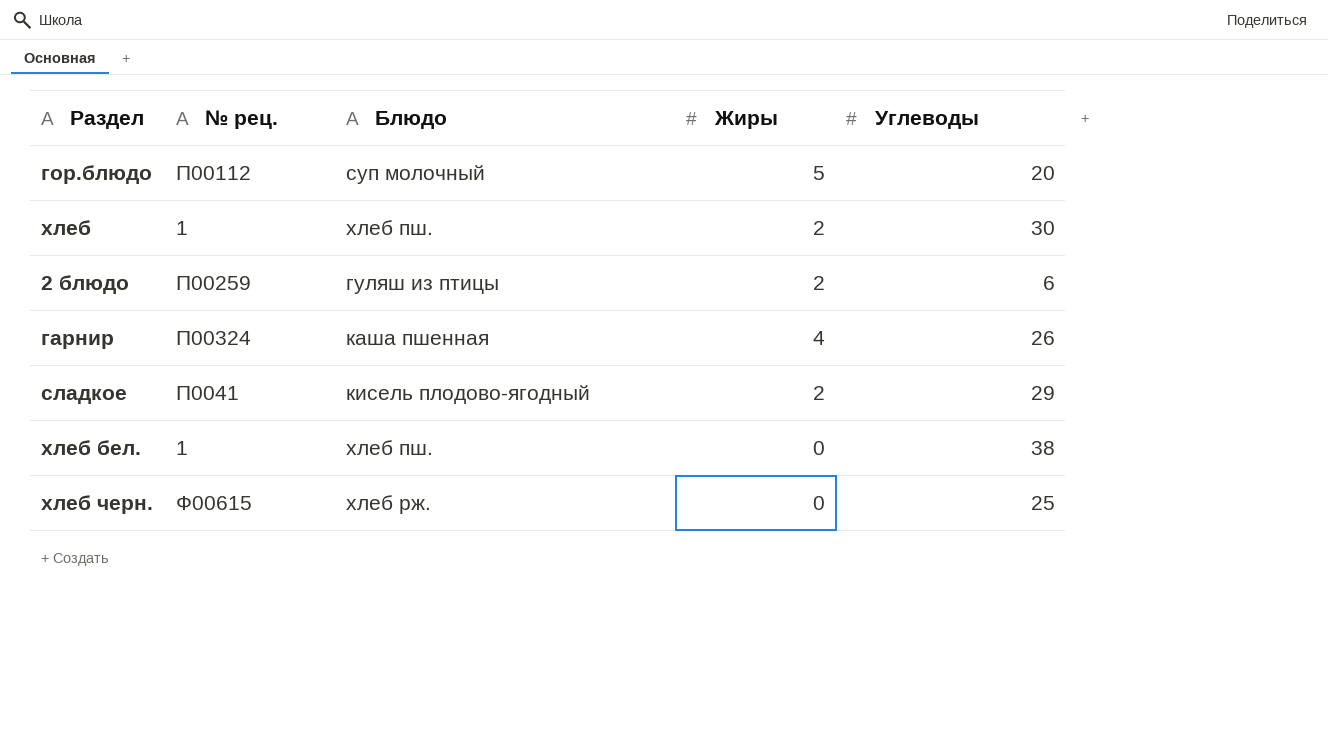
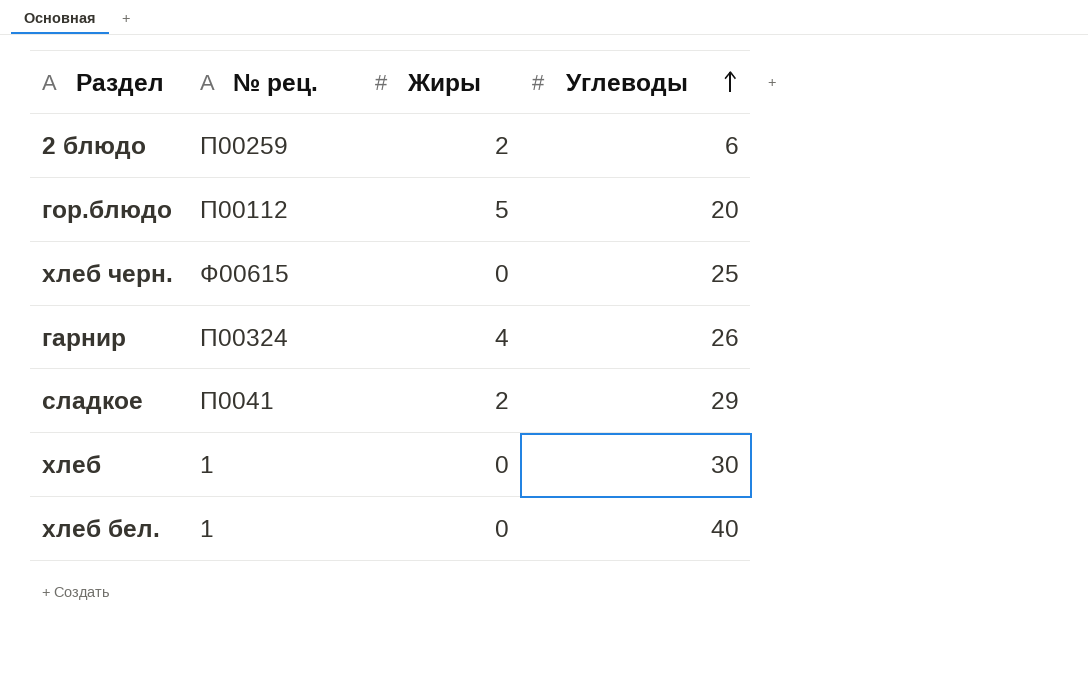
row order: none -> Углеводы ascending
column Блюдо | position: 3 -> none
хлеб | Жиры: 2 -> 0
хлеб бел. | Углеводы: 38 -> 40

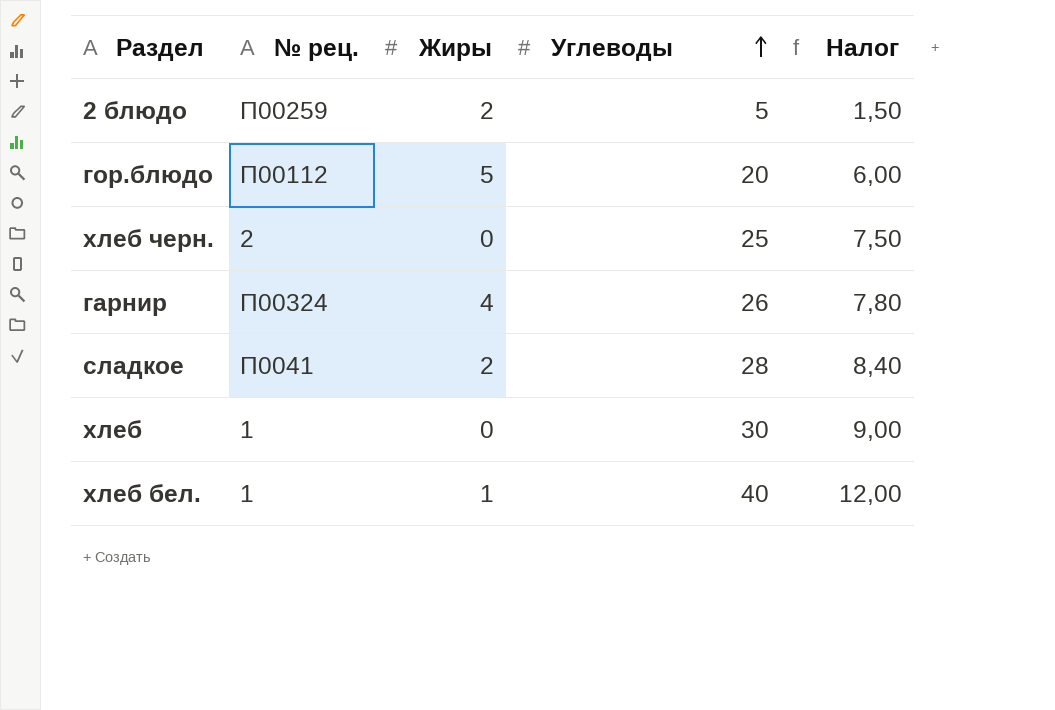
column Налог | formula: none -> [Углеводы] * 0,3
2 блюдо | Углеводы: 6 -> 5
хлеб черн. | № рец.: Ф00615 -> 2
сладкое | Углеводы: 29 -> 28
хлеб бел. | Жиры: 0 -> 1

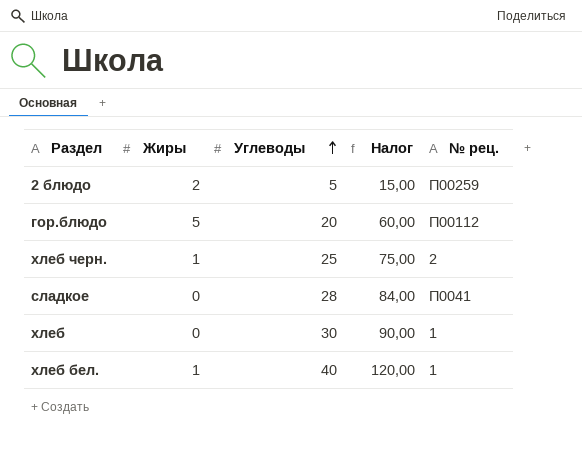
column Налог | formula: [Углеводы] * 0,3 -> [Углеводы] * 3
column № рец. | position: 2 -> 5
row гарнир: П00324 | 4 | 26 | 7,80 -> none
хлеб черн. | Жиры: 0 -> 1
сладкое | Жиры: 2 -> 0

